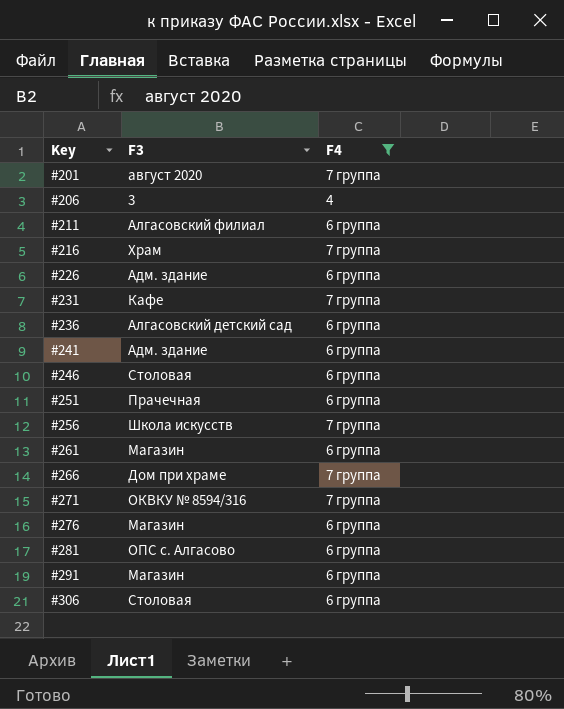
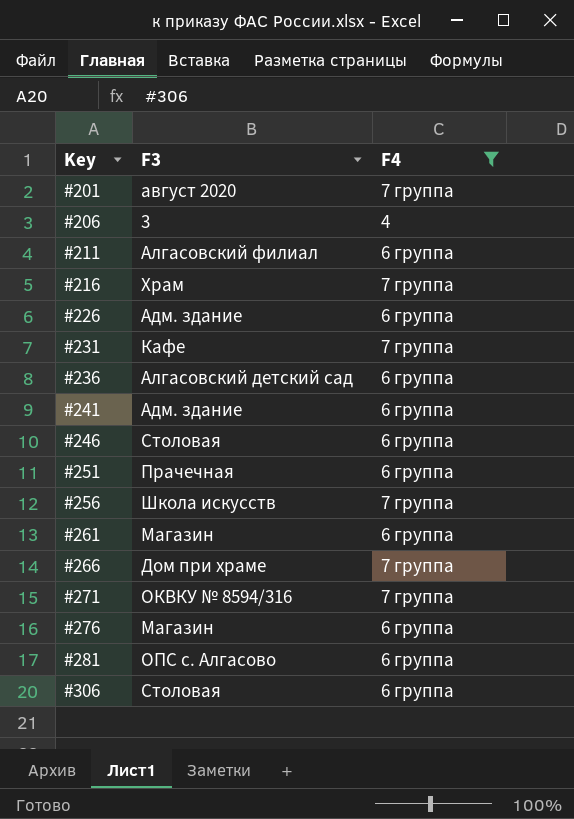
row #291: Магазин | 6 группа -> none

